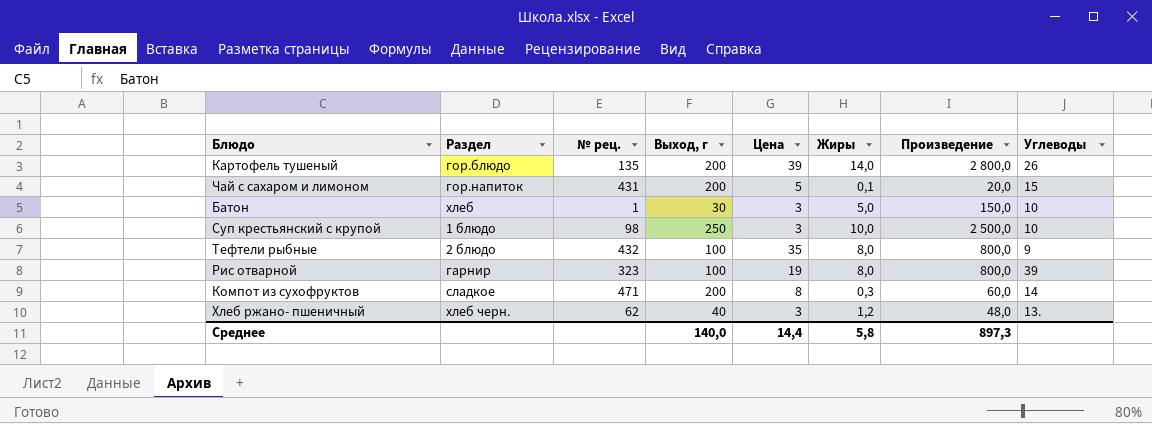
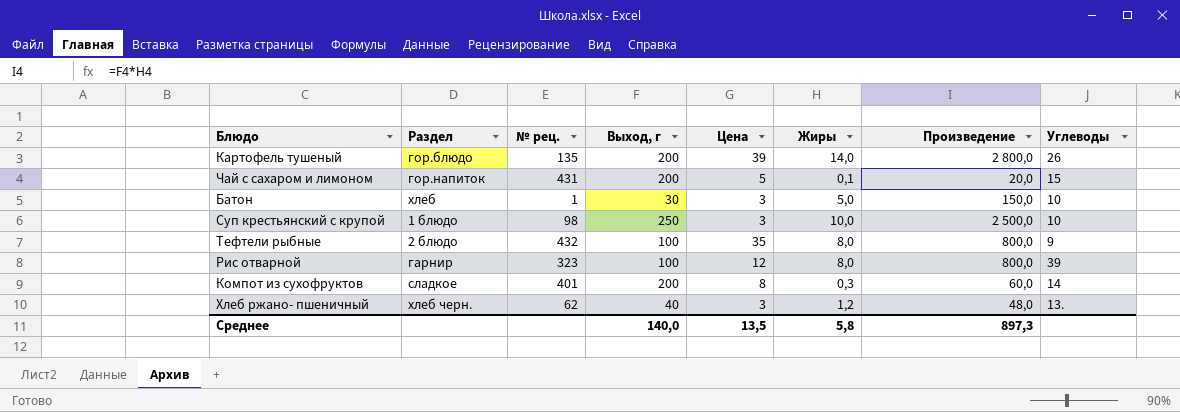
Рис отварной | Цена: 19 -> 12
Компот из сухофруктов | № рец.: 471 -> 401
Среднее | Цена: 14,4 -> 13,5

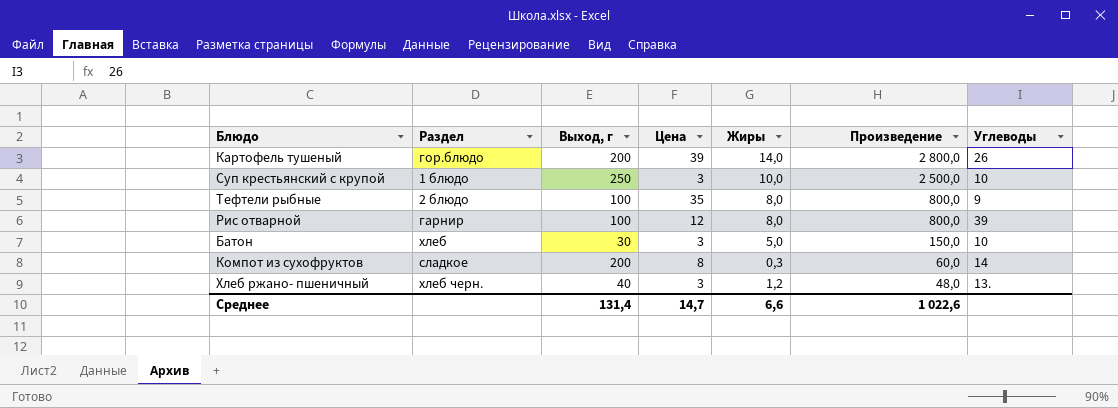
row order: none -> Произведение descending
column № рец. | position: 3 -> none
row Чай с сахаром и лимоном: гор.напиток | 431 | 200 | 5 | 0,1 | 20,0 | 15 -> none
Среднее | Выход, г: 140,0 -> 131,4
Среднее | Цена: 13,5 -> 14,7
Среднее | Жиры: 5,8 -> 6,6
Среднее | Произведение: 897,3 -> 1 022,6

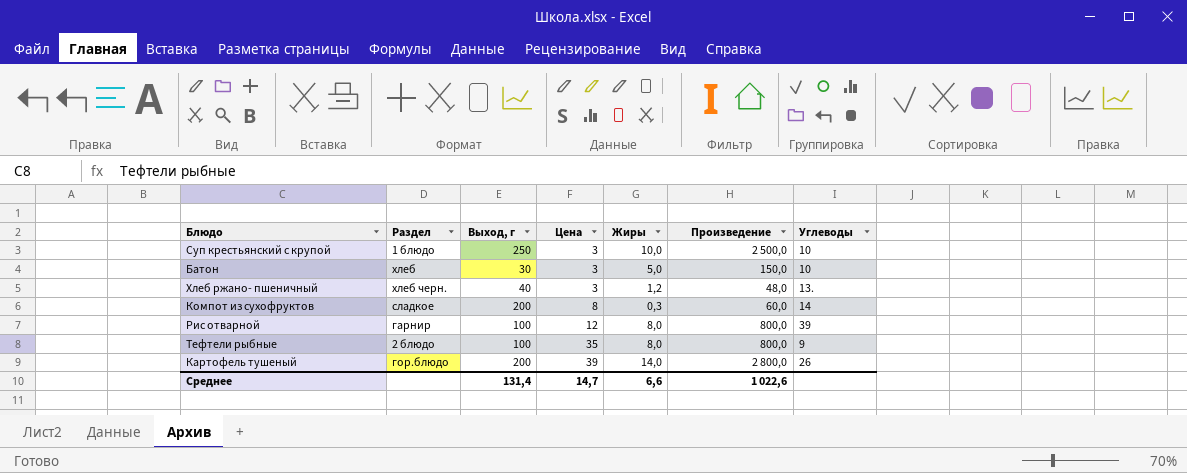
row order: Произведение descending -> Цена ascending

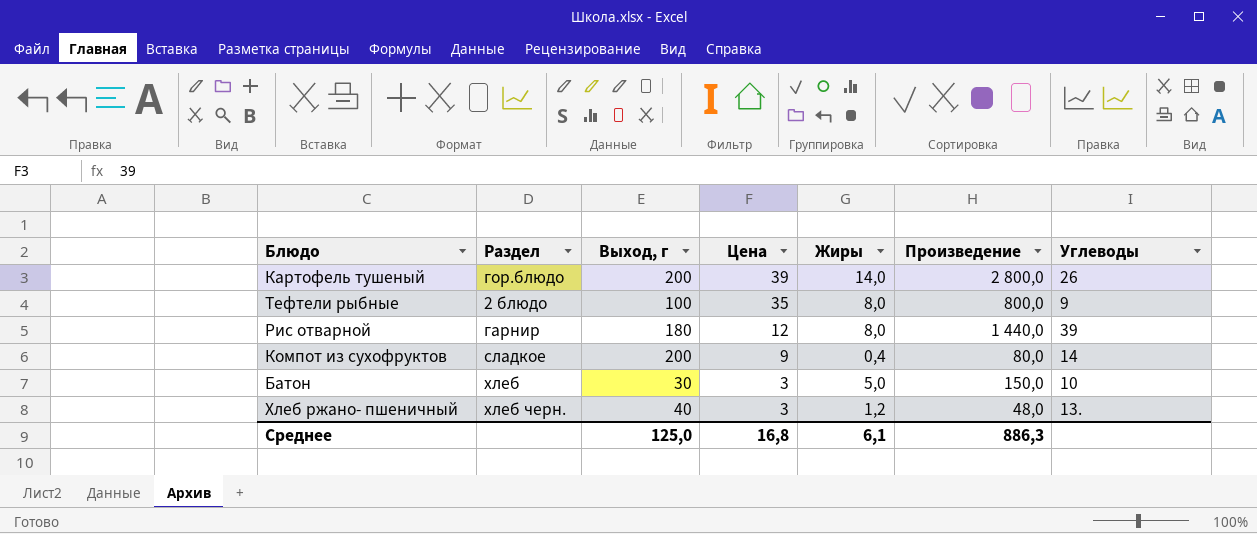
row order: Цена ascending -> Цена descending
row Суп крестьянский с крупой: 1 блюдо | 250 | 3 | 10,0 | 2 500,0 | 10 -> none
Рис отварной | Выход, г: 100 -> 180
Рис отварной | Произведение: 800,0 -> 1 440,0
Компот из сухофруктов | Цена: 8 -> 9
Компот из сухофруктов | Жиры: 0,3 -> 0,4
Компот из сухофруктов | Произведение: 60,0 -> 80,0
Среднее | Выход, г: 131,4 -> 125,0
Среднее | Цена: 14,7 -> 16,8
Среднее | Жиры: 6,6 -> 6,1
Среднее | Произведение: 1 022,6 -> 886,3

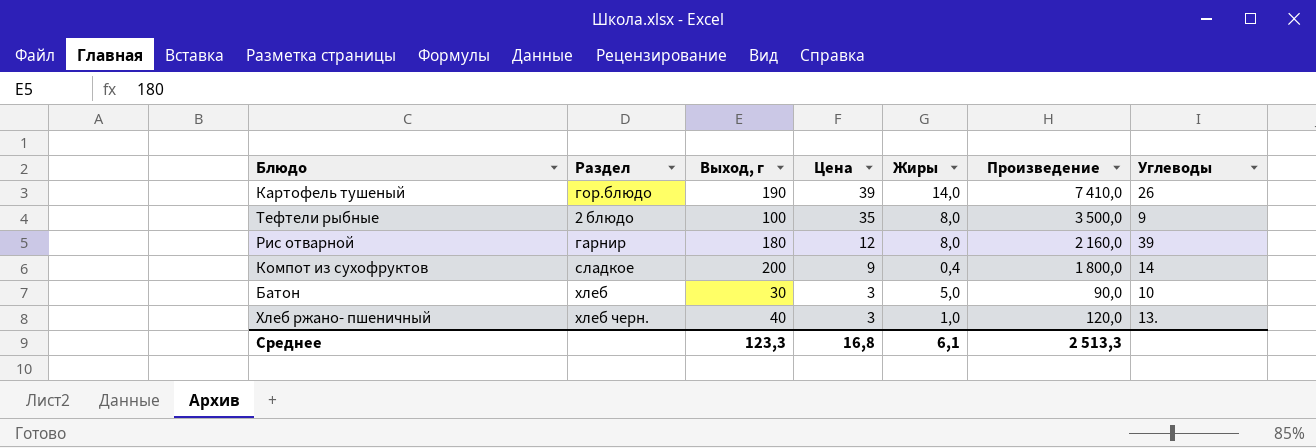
column Произведение | formula: [Выход, г] * [Жиры] -> [Выход, г] * [Цена]
Картофель тушеный | Выход, г: 200 -> 190
Хлеб ржано- пшеничный | Жиры: 1,2 -> 1,0
Среднее | Выход, г: 125,0 -> 123,3
Среднее | Произведение: 886,3 -> 2 513,3

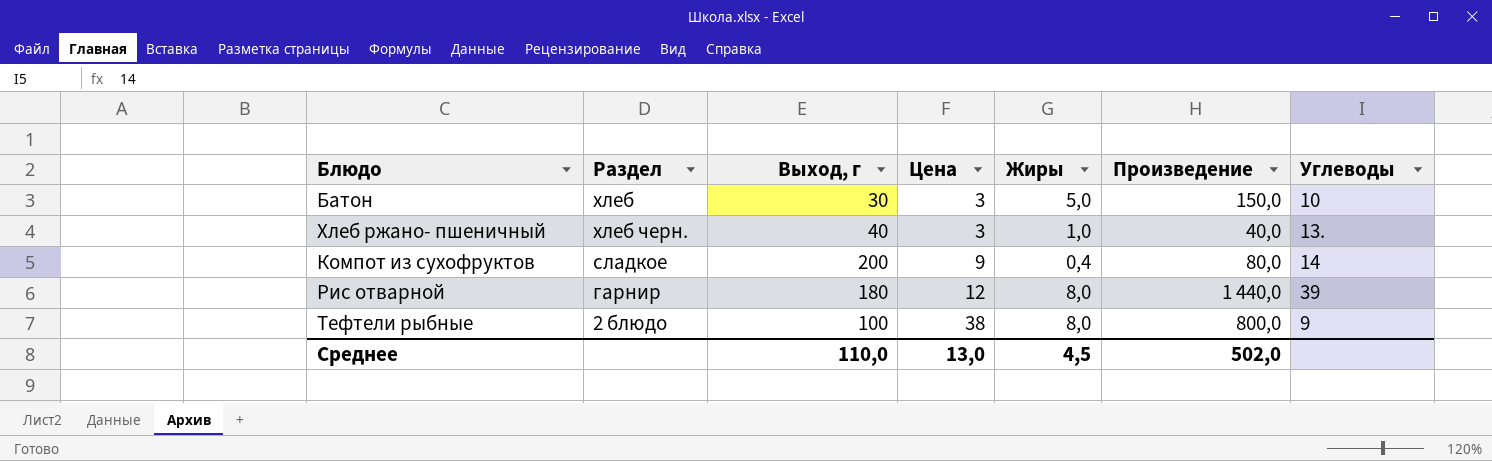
row order: Цена descending -> Цена ascending
column Произведение | formula: [Выход, г] * [Цена] -> [Выход, г] * [Жиры]
row Картофель тушеный: гор.блюдо | 190 | 39 | 14,0 | 7 410,0 | 26 -> none
Тефтели рыбные | Цена: 35 -> 38
Среднее | Выход, г: 123,3 -> 110,0
Среднее | Цена: 16,8 -> 13,0
Среднее | Жиры: 6,1 -> 4,5
Среднее | Произведение: 2 513,3 -> 502,0

